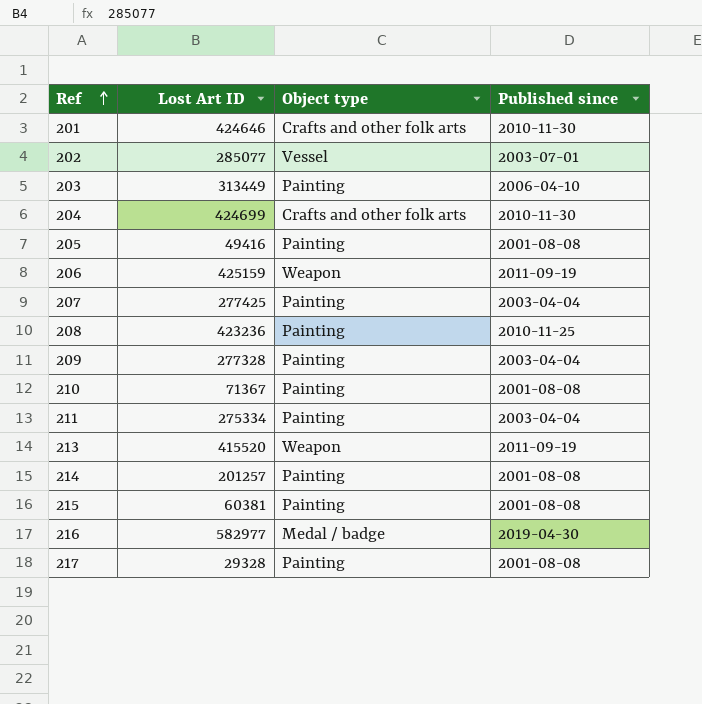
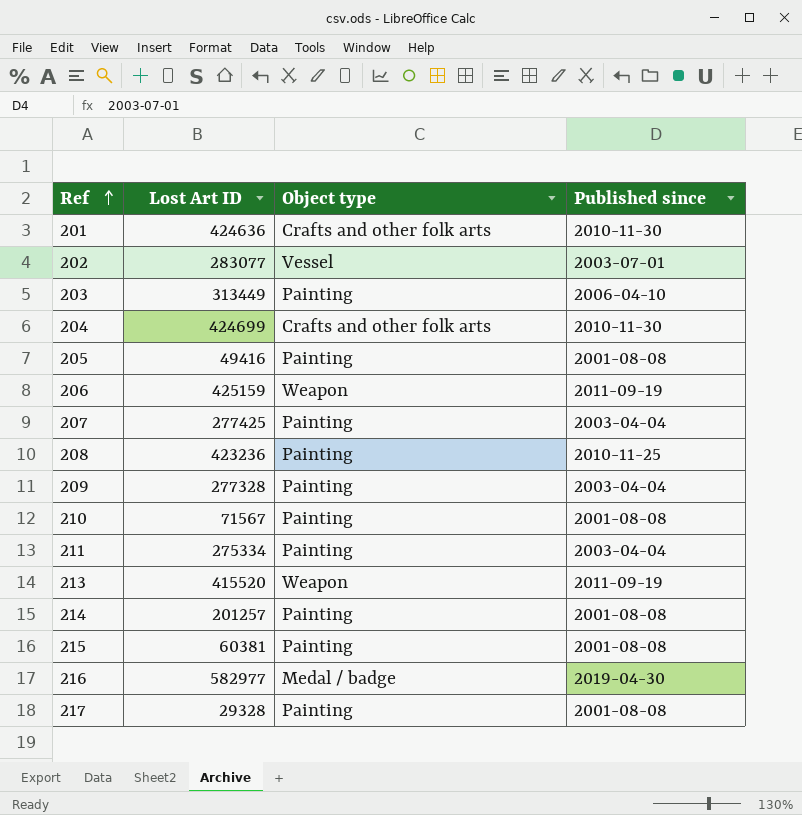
201 | Lost Art ID: 424646 -> 424636
202 | Lost Art ID: 285077 -> 283077
210 | Lost Art ID: 71367 -> 71567

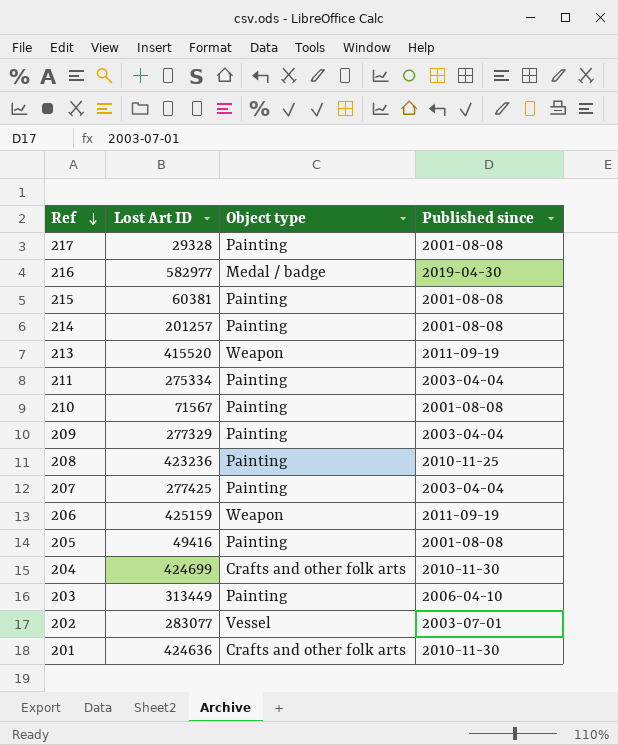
row order: Ref ascending -> Ref descending
209 | Lost Art ID: 277328 -> 277329

